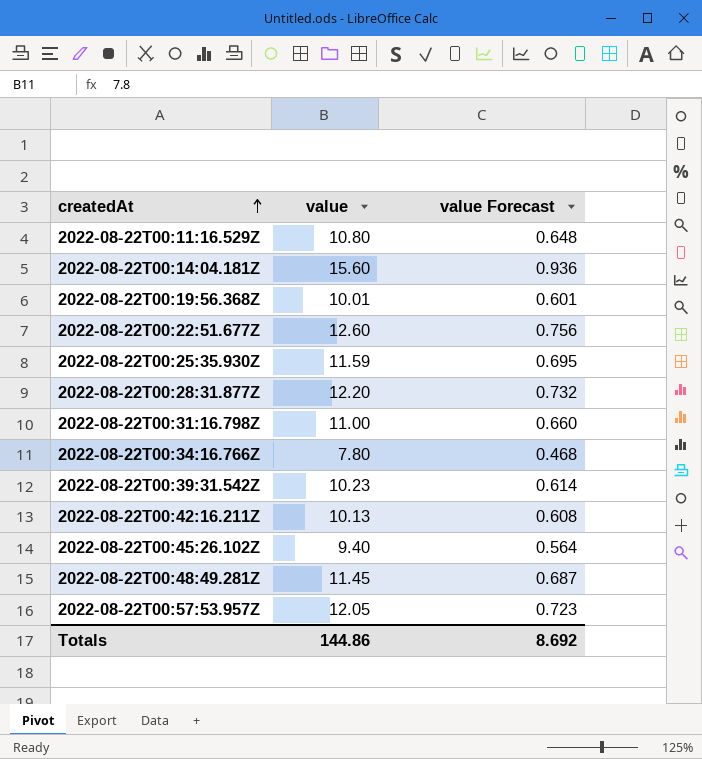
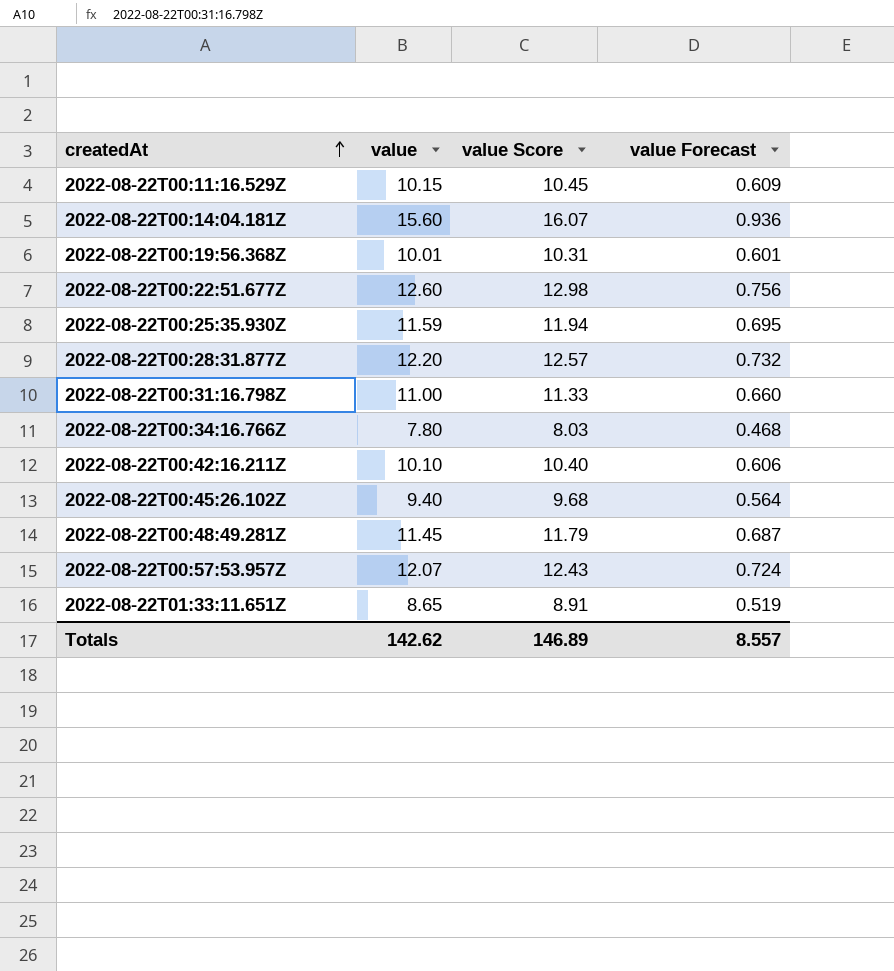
column value Score | formula: none -> [value] * 1.03
row 2022-08-22T00:39:31.542Z: 10.23 | 0.614 -> none
2022-08-22T00:11:16.529Z | value: 10.80 -> 10.15
2022-08-22T00:11:16.529Z | value Forecast: 0.648 -> 0.609
2022-08-22T00:42:16.211Z | value: 10.13 -> 10.10
2022-08-22T00:42:16.211Z | value Forecast: 0.608 -> 0.606
2022-08-22T00:57:53.957Z | value: 12.05 -> 12.07
2022-08-22T00:57:53.957Z | value Forecast: 0.723 -> 0.724
row 2022-08-22T01:33:11.651Z: none -> 8.65 | 8.91 | 0.519
Totals | value: 144.86 -> 142.62
Totals | value Forecast: 8.692 -> 8.557

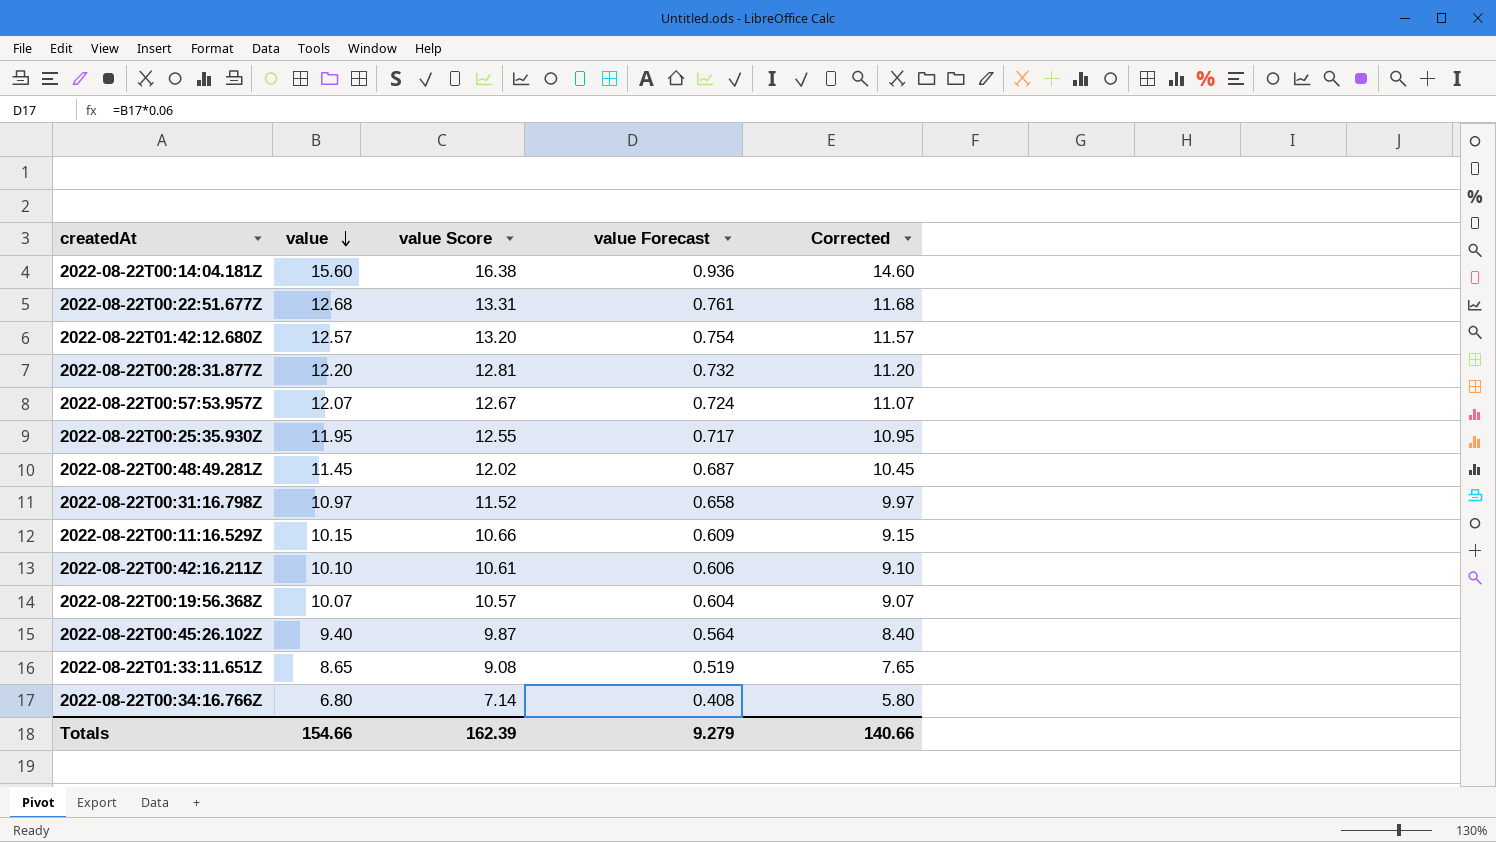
row order: createdAt ascending -> value descending
column value Score | formula: [value] * 1.03 -> [value] * 1.05
column Corrected | formula: none -> [value] - 1
2022-08-22T00:22:51.677Z | value: 12.60 -> 12.68
2022-08-22T00:22:51.677Z | value Forecast: 0.756 -> 0.761
row 2022-08-22T01:42:12.680Z: none -> 12.57 | 13.20 | 0.754 | 11.57
2022-08-22T00:25:35.930Z | value: 11.59 -> 11.95
2022-08-22T00:25:35.930Z | value Forecast: 0.695 -> 0.717
2022-08-22T00:31:16.798Z | value: 11.00 -> 10.97
2022-08-22T00:31:16.798Z | value Forecast: 0.660 -> 0.658
2022-08-22T00:19:56.368Z | value: 10.01 -> 10.07
2022-08-22T00:19:56.368Z | value Forecast: 0.601 -> 0.604
2022-08-22T00:34:16.766Z | value: 7.80 -> 6.80
2022-08-22T00:34:16.766Z | value Forecast: 0.468 -> 0.408
Totals | value: 142.62 -> 154.66
Totals | value Score: 146.89 -> 162.39
Totals | value Forecast: 8.557 -> 9.279

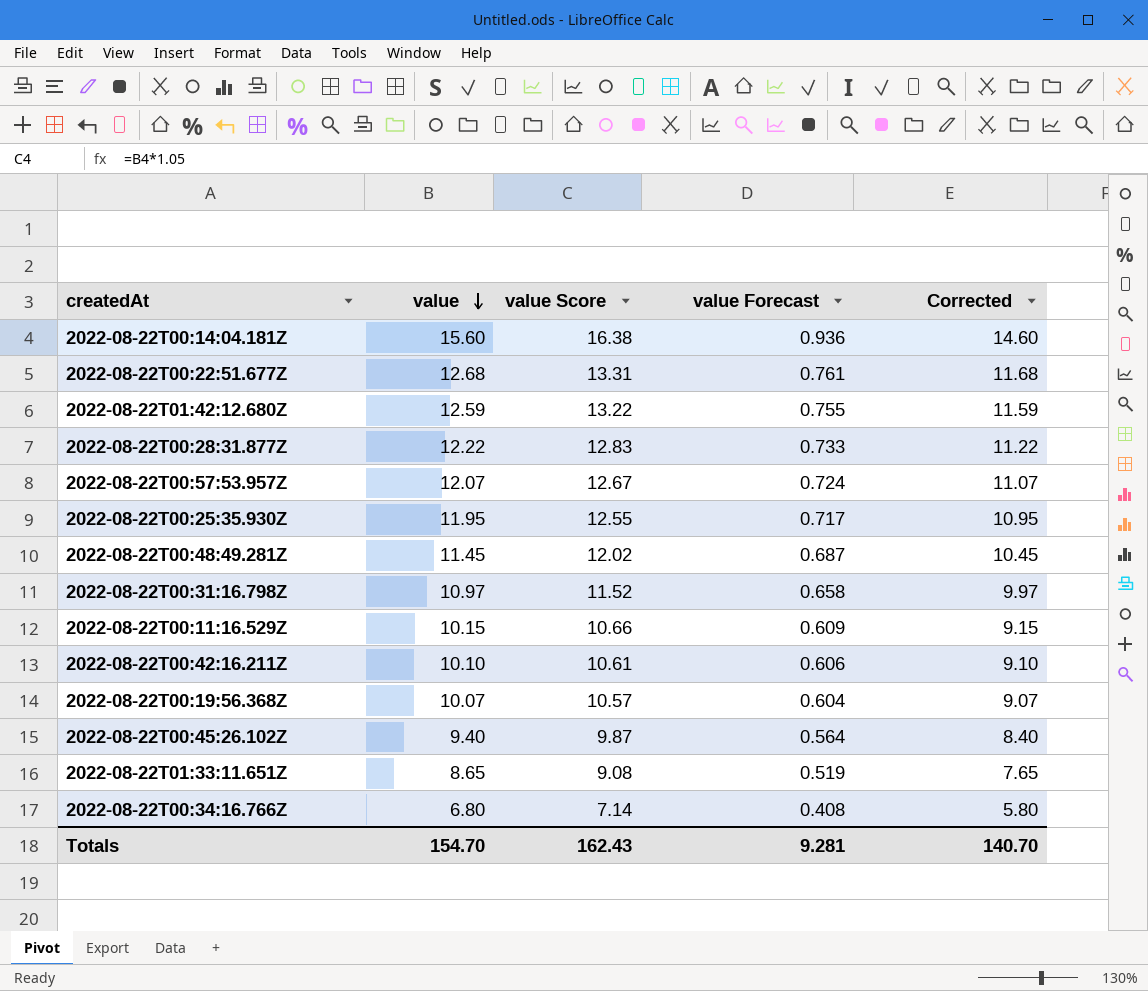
2022-08-22T01:42:12.680Z | value: 12.57 -> 12.59
2022-08-22T01:42:12.680Z | value Score: 13.20 -> 13.22
2022-08-22T01:42:12.680Z | value Forecast: 0.754 -> 0.755
2022-08-22T01:42:12.680Z | Corrected: 11.57 -> 11.59
2022-08-22T00:28:31.877Z | value: 12.20 -> 12.22
2022-08-22T00:28:31.877Z | value Score: 12.81 -> 12.83
2022-08-22T00:28:31.877Z | value Forecast: 0.732 -> 0.733
2022-08-22T00:28:31.877Z | Corrected: 11.20 -> 11.22
Totals | value: 154.66 -> 154.70
Totals | value Score: 162.39 -> 162.43
Totals | value Forecast: 9.279 -> 9.281
Totals | Corrected: 140.66 -> 140.70

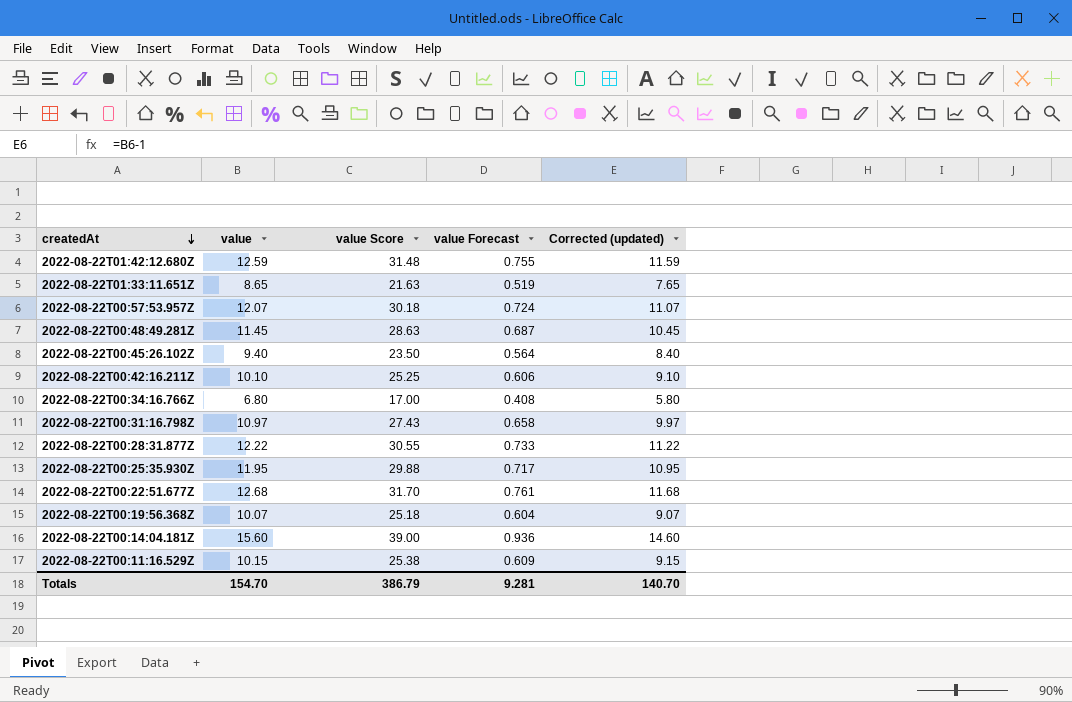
row order: value descending -> createdAt descending
column value Score | formula: [value] * 1.05 -> [value] * 2.5
column name: Corrected -> Corrected (updated)
Totals | value Score: 162.43 -> 386.79

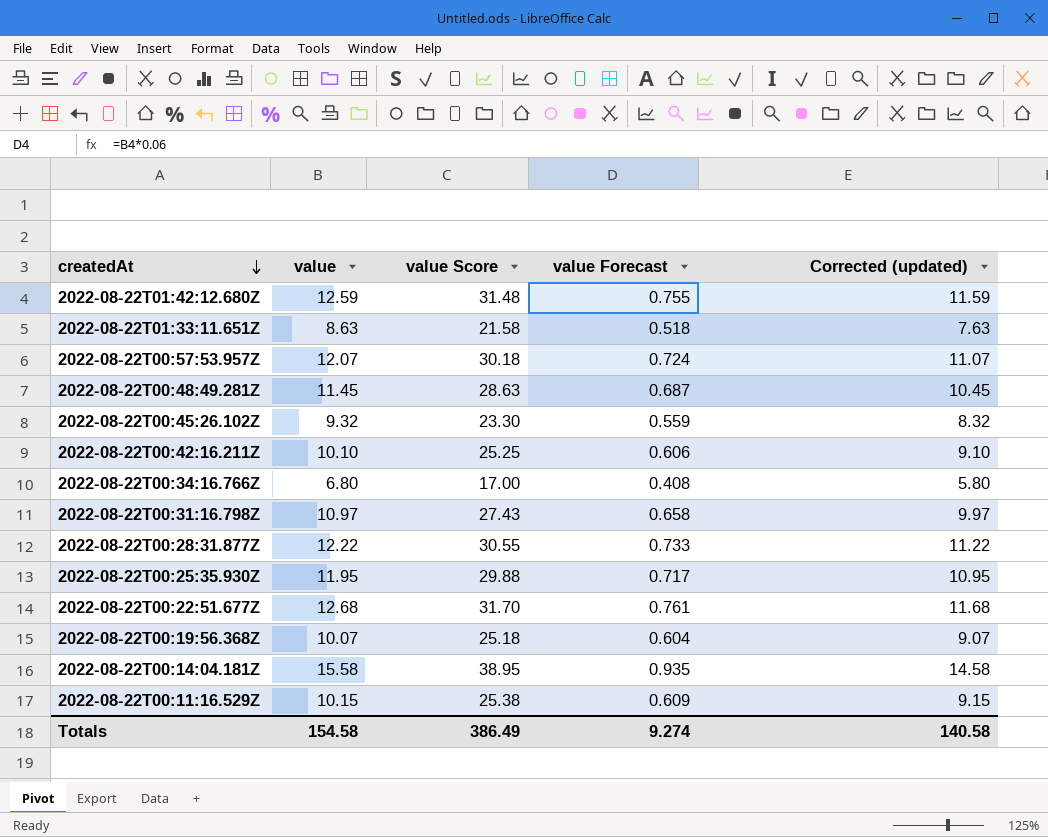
2022-08-22T01:33:11.651Z | value: 8.65 -> 8.63
2022-08-22T01:33:11.651Z | value Score: 21.63 -> 21.58
2022-08-22T01:33:11.651Z | value Forecast: 0.519 -> 0.518
2022-08-22T01:33:11.651Z | Corrected (updated): 7.65 -> 7.63
2022-08-22T00:45:26.102Z | value: 9.40 -> 9.32
2022-08-22T00:45:26.102Z | value Score: 23.50 -> 23.30
2022-08-22T00:45:26.102Z | value Forecast: 0.564 -> 0.559
2022-08-22T00:45:26.102Z | Corrected (updated): 8.40 -> 8.32
2022-08-22T00:14:04.181Z | value: 15.60 -> 15.58
2022-08-22T00:14:04.181Z | value Score: 39.00 -> 38.95
2022-08-22T00:14:04.181Z | value Forecast: 0.936 -> 0.935
2022-08-22T00:14:04.181Z | Corrected (updated): 14.60 -> 14.58
Totals | value: 154.70 -> 154.58
Totals | value Score: 386.79 -> 386.49
Totals | value Forecast: 9.281 -> 9.274
Totals | Corrected (updated): 140.70 -> 140.58

